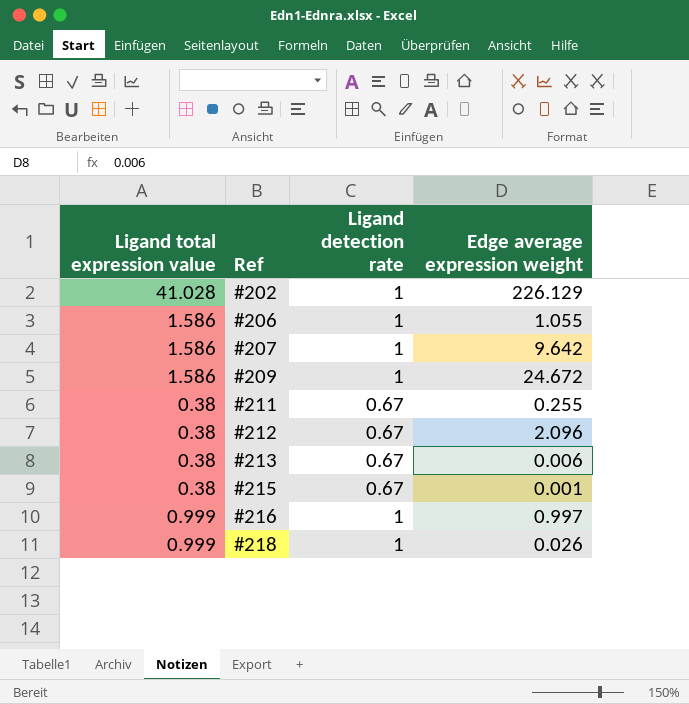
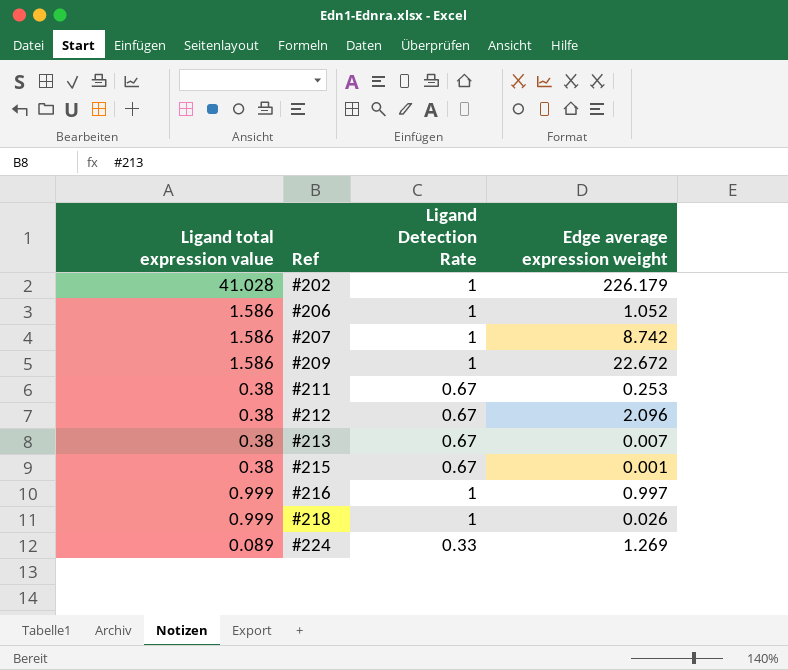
column name: Ligand detection rate -> Ligand Detection Rate
#202 | Edge average expression weight: 226.129 -> 226.179
#206 | Edge average expression weight: 1.055 -> 1.052
#207 | Edge average expression weight: 9.642 -> 8.742
#209 | Edge average expression weight: 24.672 -> 22.672
#211 | Edge average expression weight: 0.255 -> 0.253
#213 | Edge average expression weight: 0.006 -> 0.007
row #224: none -> 0.089 | 0.33 | 1.269

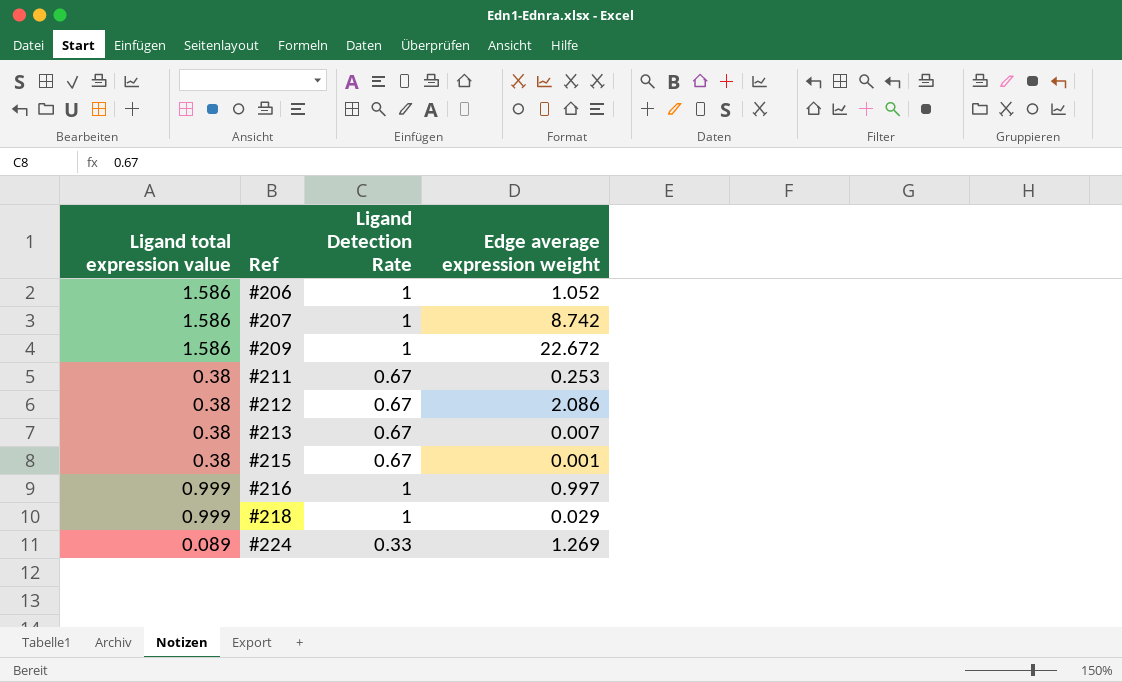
row #202: 41.028 | 1 | 226.179 -> none
#212 | Edge average expression weight: 2.096 -> 2.086
#218 | Edge average expression weight: 0.026 -> 0.029

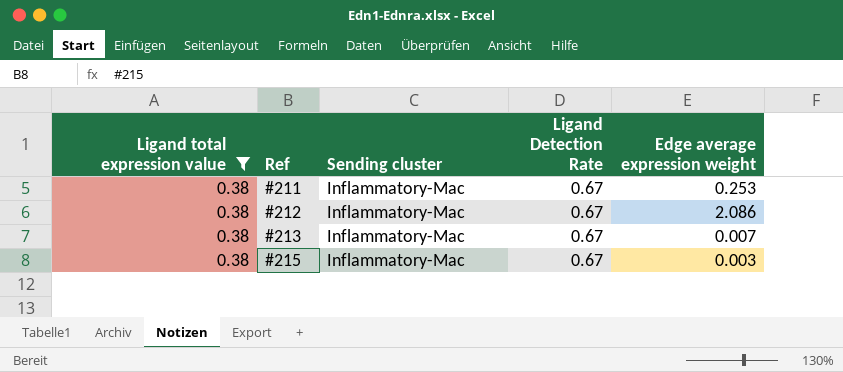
filter: none -> Ligand total expression value = 0.38
column Sending cluster | position: none -> 3
#215 | Edge average expression weight: 0.001 -> 0.003

